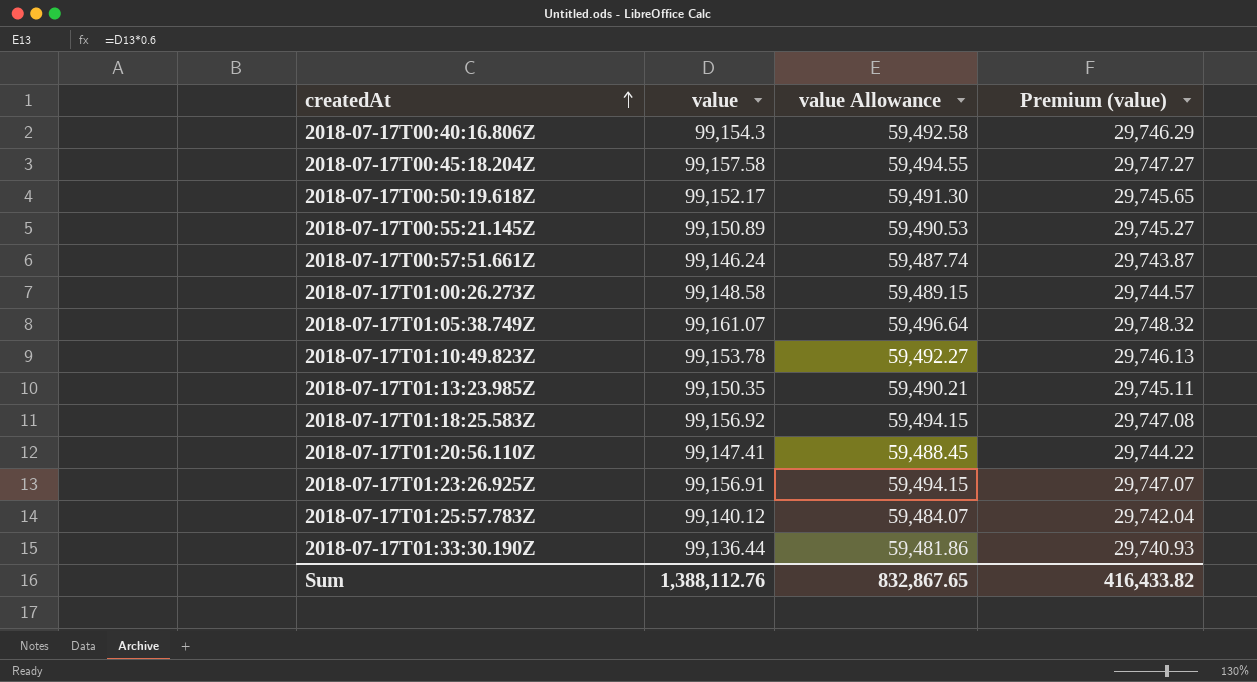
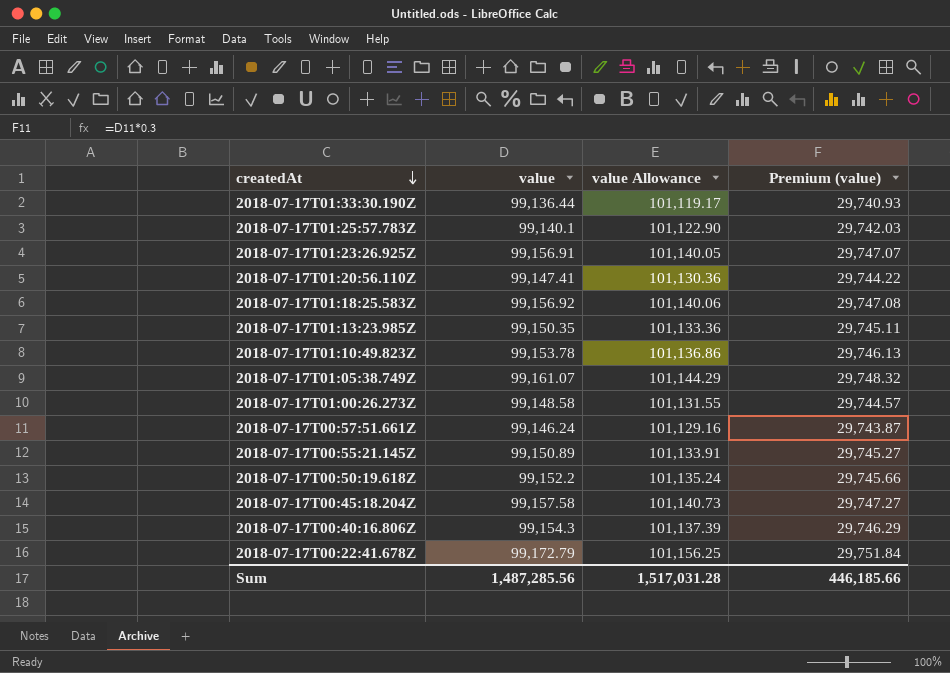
row order: createdAt ascending -> createdAt descending
column value Allowance | formula: [value] * 0.6 -> [value] * 1.02
2018-07-17T01:25:57.783Z | value: 99,140.12 -> 99,140.1
2018-07-17T01:25:57.783Z | Premium (value): 29,742.04 -> 29,742.03
2018-07-17T00:50:19.618Z | value: 99,152.17 -> 99,152.2
2018-07-17T00:50:19.618Z | Premium (value): 29,745.65 -> 29,745.66
row 2018-07-17T00:22:41.678Z: none -> 99,172.79 | 101,156.25 | 29,751.84
Sum | value: 1,388,112.76 -> 1,487,285.56
Sum | value Allowance: 832,867.65 -> 1,517,031.28
Sum | Premium (value): 416,433.82 -> 446,185.66

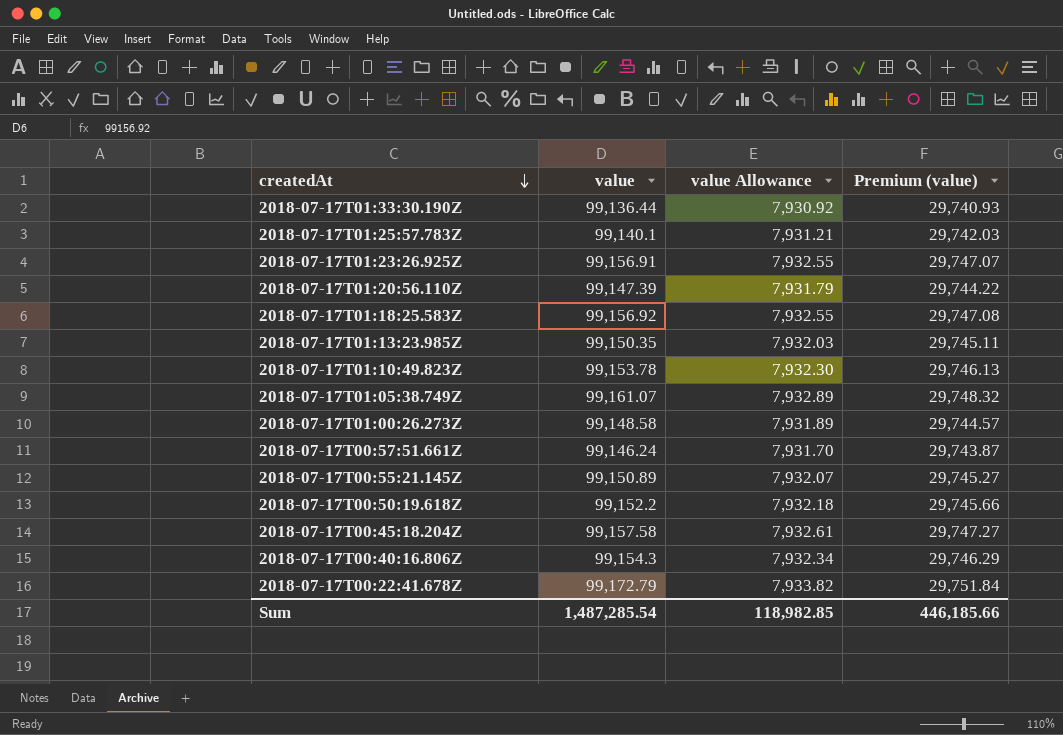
column value Allowance | formula: [value] * 1.02 -> [value] * 0.08
2018-07-17T01:20:56.110Z | value: 99,147.41 -> 99,147.39
Sum | value: 1,487,285.56 -> 1,487,285.54
Sum | value Allowance: 1,517,031.28 -> 118,982.85

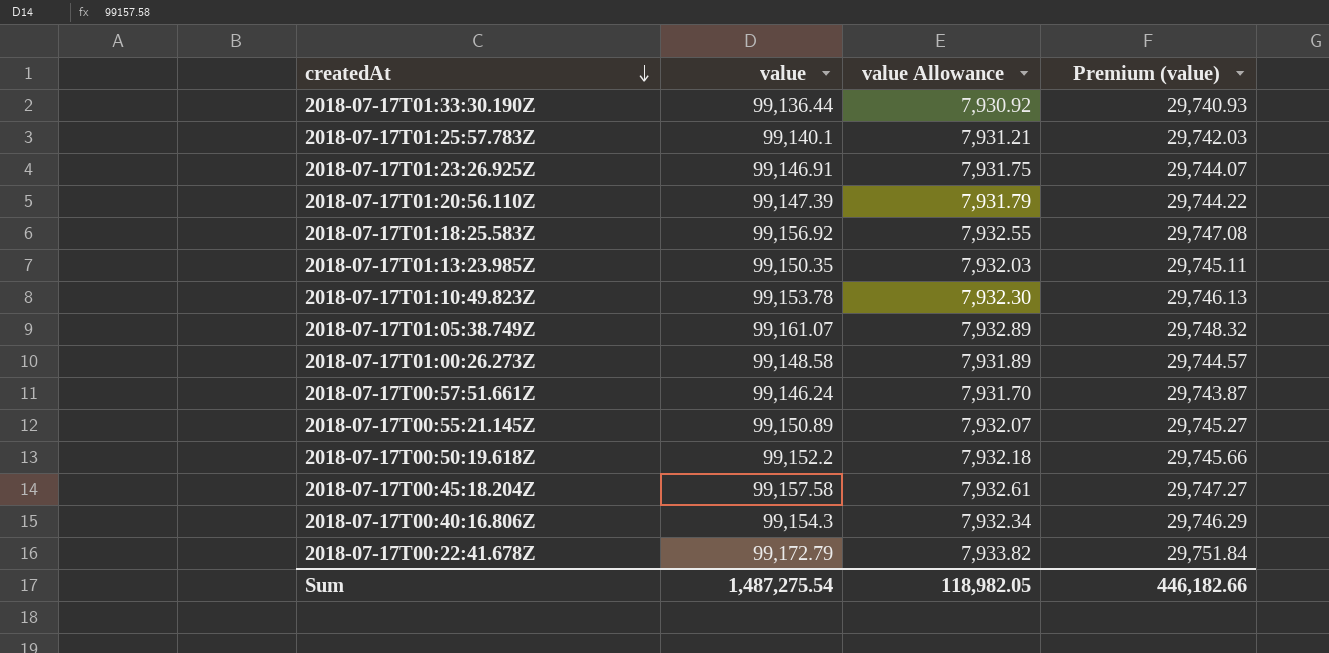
2018-07-17T01:23:26.925Z | value: 99,156.91 -> 99,146.91
2018-07-17T01:23:26.925Z | value Allowance: 7,932.55 -> 7,931.75
2018-07-17T01:23:26.925Z | Premium (value): 29,747.07 -> 29,744.07
Sum | value: 1,487,285.54 -> 1,487,275.54
Sum | value Allowance: 118,982.85 -> 118,982.05
Sum | Premium (value): 446,185.66 -> 446,182.66

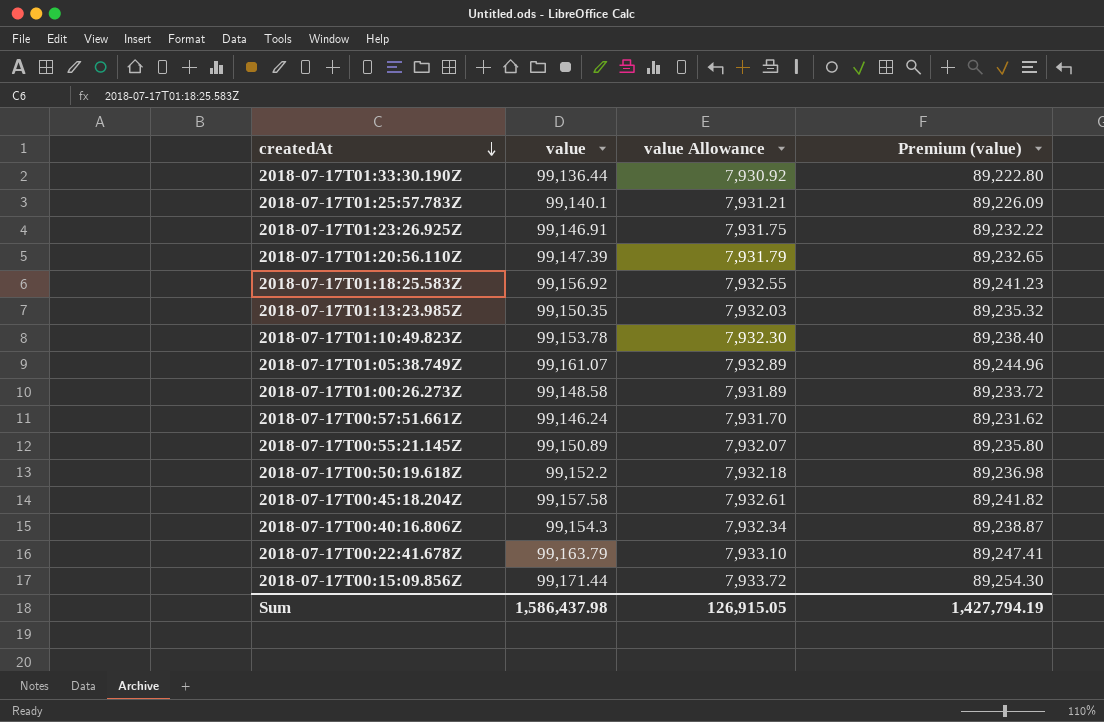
column Premium (value) | formula: [value] * 0.3 -> [value] * 0.9
2018-07-17T00:22:41.678Z | value: 99,172.79 -> 99,163.79
2018-07-17T00:22:41.678Z | value Allowance: 7,933.82 -> 7,933.10
row 2018-07-17T00:15:09.856Z: none -> 99,171.44 | 7,933.72 | 89,254.30
Sum | value: 1,487,275.54 -> 1,586,437.98
Sum | value Allowance: 118,982.05 -> 126,915.05
Sum | Premium (value): 446,182.66 -> 1,427,794.19

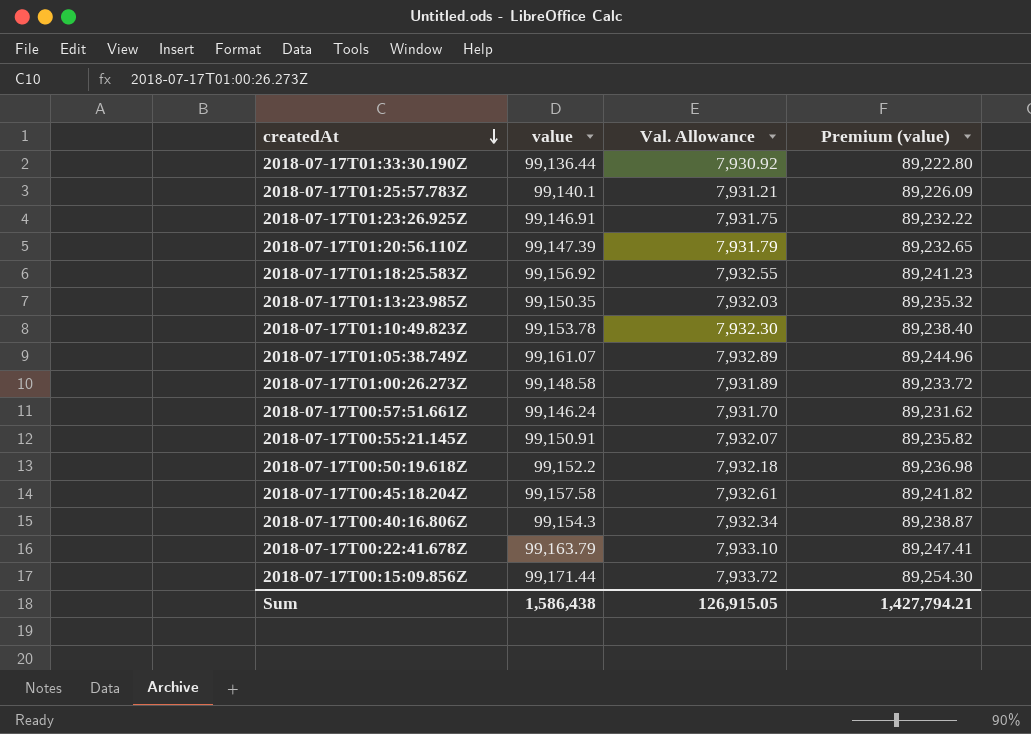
column name: value Allowance -> Val. Allowance
2018-07-17T00:55:21.145Z | value: 99,150.89 -> 99,150.91
2018-07-17T00:55:21.145Z | Premium (value): 89,235.80 -> 89,235.82
Sum | value: 1,586,437.98 -> 1,586,438
Sum | Premium (value): 1,427,794.19 -> 1,427,794.21

